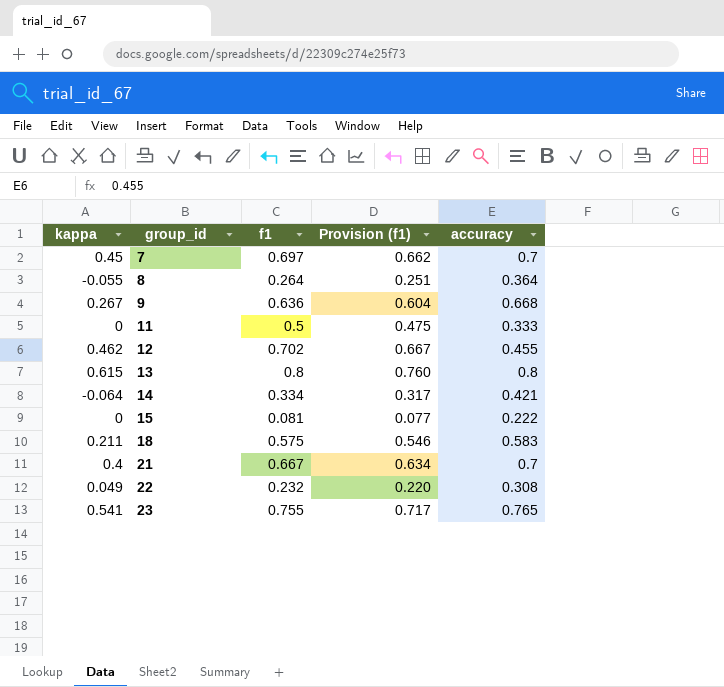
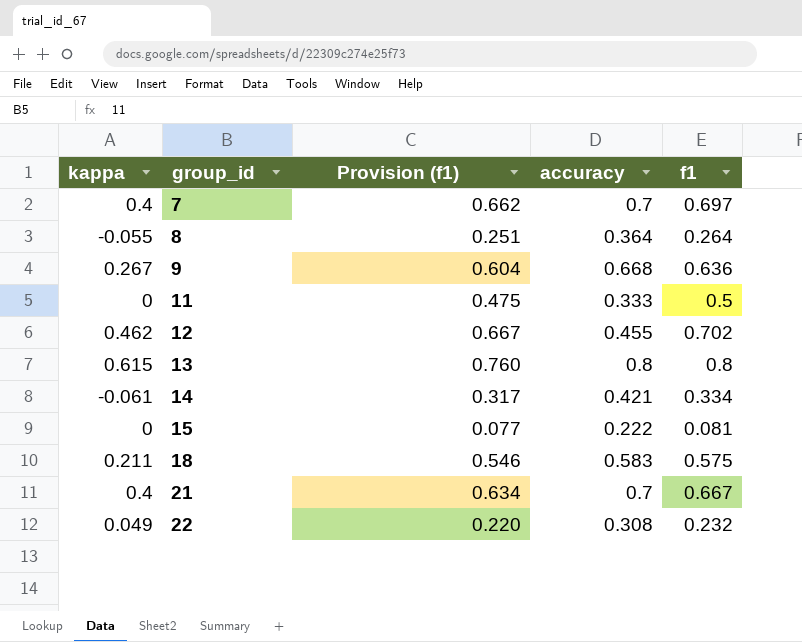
column f1 | position: 3 -> 5
row 23: 0.541 | 0.755 | 0.717 | 0.765 -> none
7 | kappa: 0.45 -> 0.4
14 | kappa: -0.064 -> -0.061

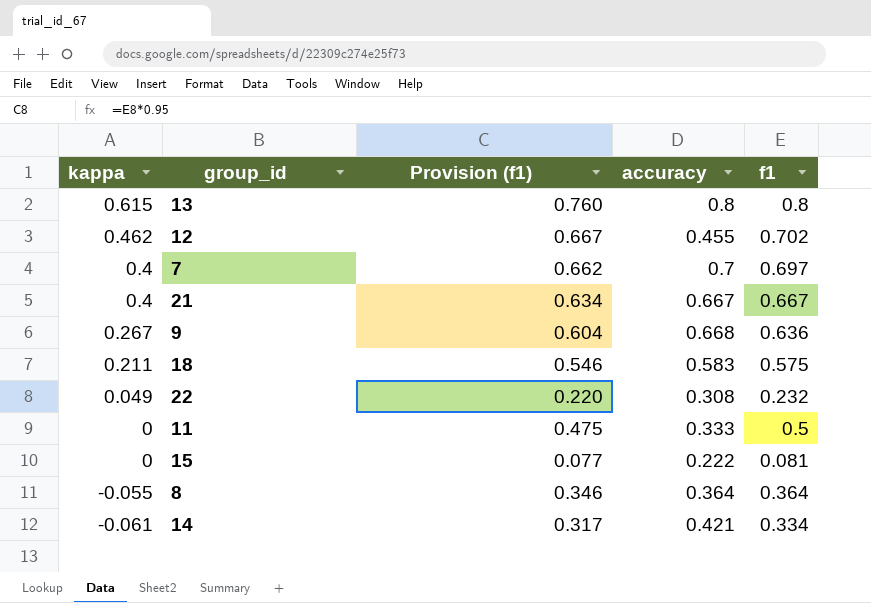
row order: group_id ascending -> kappa descending
21 | accuracy: 0.7 -> 0.667
8 | Provision (f1): 0.251 -> 0.346
8 | f1: 0.264 -> 0.364

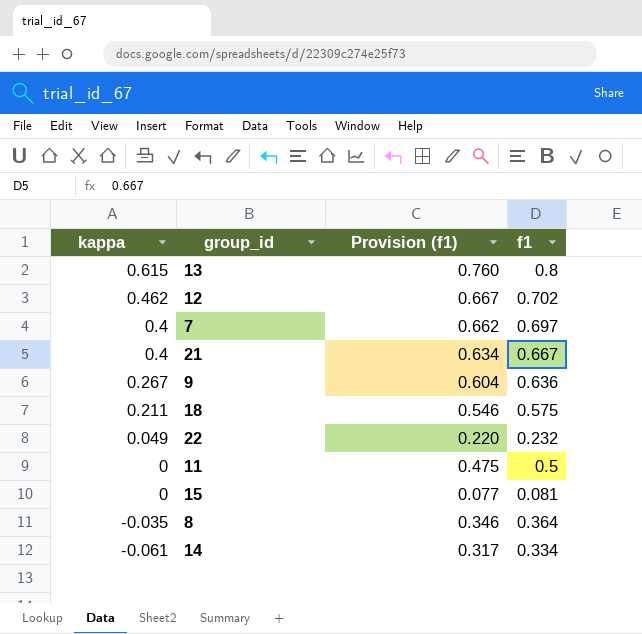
column accuracy | position: 4 -> none
8 | kappa: -0.055 -> -0.035

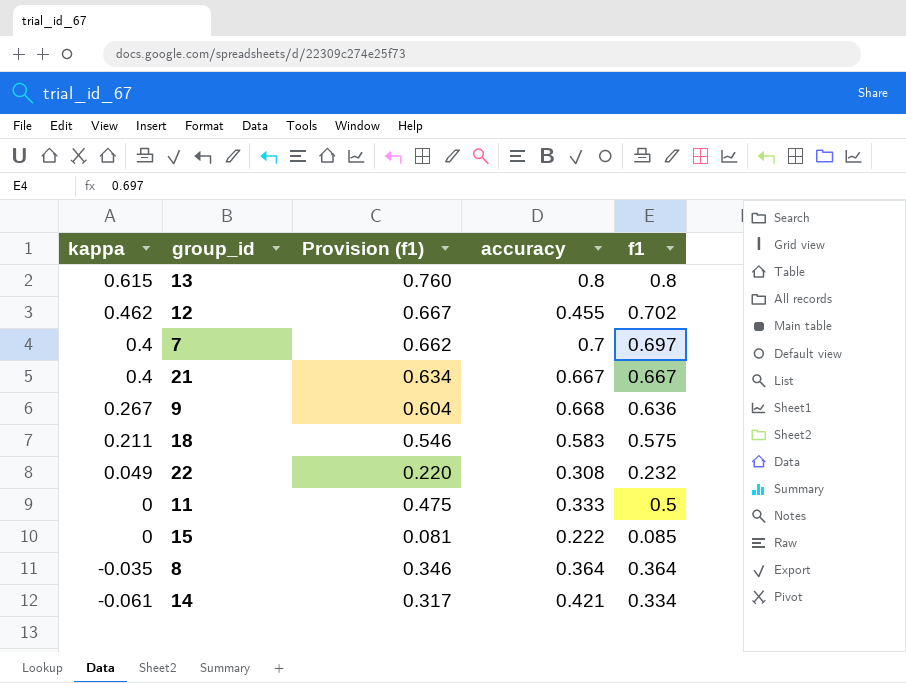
column accuracy | position: none -> 4
15 | Provision (f1): 0.077 -> 0.081
15 | f1: 0.081 -> 0.085

